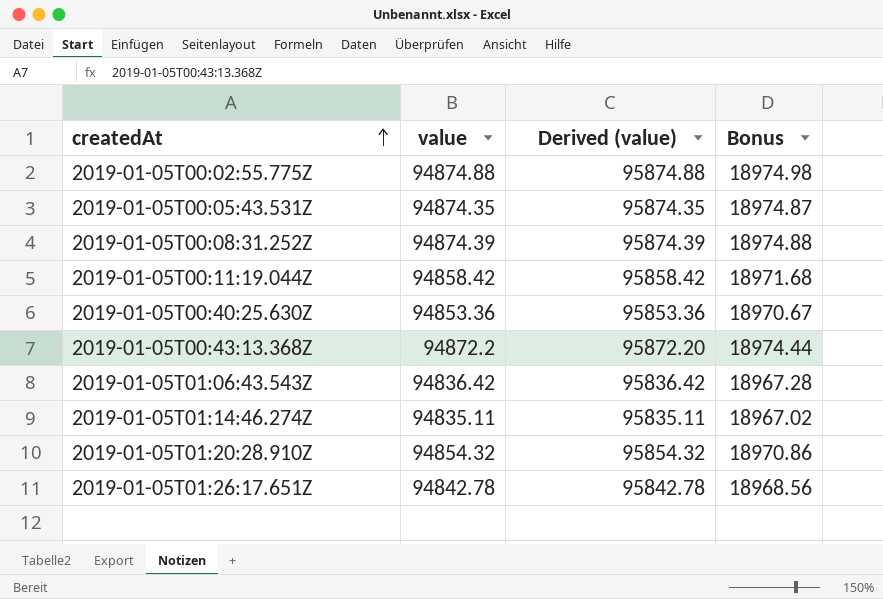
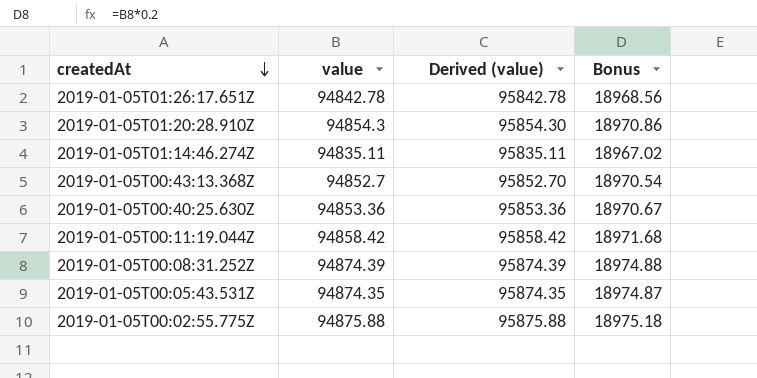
row order: createdAt ascending -> createdAt descending
row 2019-01-05T01:06:43.543Z: 94836.42 | 95836.42 | 18967.28 -> none
2019-01-05T01:20:28.910Z | value: 94854.32 -> 94854.3
2019-01-05T01:20:28.910Z | Derived (value): 95854.32 -> 95854.30
2019-01-05T00:43:13.368Z | value: 94872.2 -> 94852.7
2019-01-05T00:43:13.368Z | Derived (value): 95872.20 -> 95852.70
2019-01-05T00:43:13.368Z | Bonus: 18974.44 -> 18970.54
2019-01-05T00:02:55.775Z | value: 94874.88 -> 94875.88
2019-01-05T00:02:55.775Z | Derived (value): 95874.88 -> 95875.88
2019-01-05T00:02:55.775Z | Bonus: 18974.98 -> 18975.18

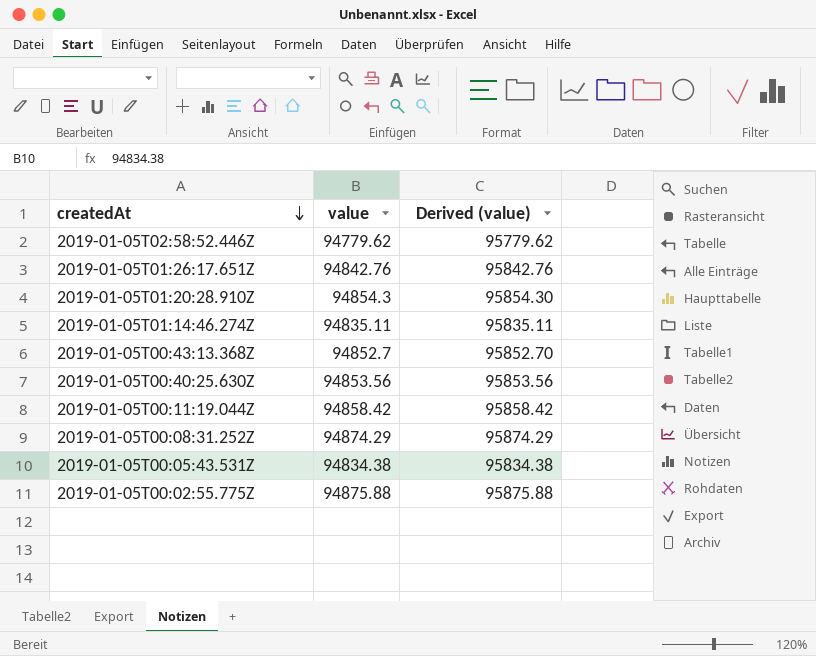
column Bonus | formula: [value] * 0.2 -> none
row 2019-01-05T02:58:52.446Z: none -> 94779.62 | 95779.62
2019-01-05T01:26:17.651Z | value: 94842.78 -> 94842.76
2019-01-05T01:26:17.651Z | Derived (value): 95842.78 -> 95842.76
2019-01-05T00:40:25.630Z | value: 94853.36 -> 94853.56
2019-01-05T00:40:25.630Z | Derived (value): 95853.36 -> 95853.56
2019-01-05T00:08:31.252Z | value: 94874.39 -> 94874.29
2019-01-05T00:08:31.252Z | Derived (value): 95874.39 -> 95874.29
2019-01-05T00:05:43.531Z | value: 94874.35 -> 94834.38
2019-01-05T00:05:43.531Z | Derived (value): 95874.35 -> 95834.38

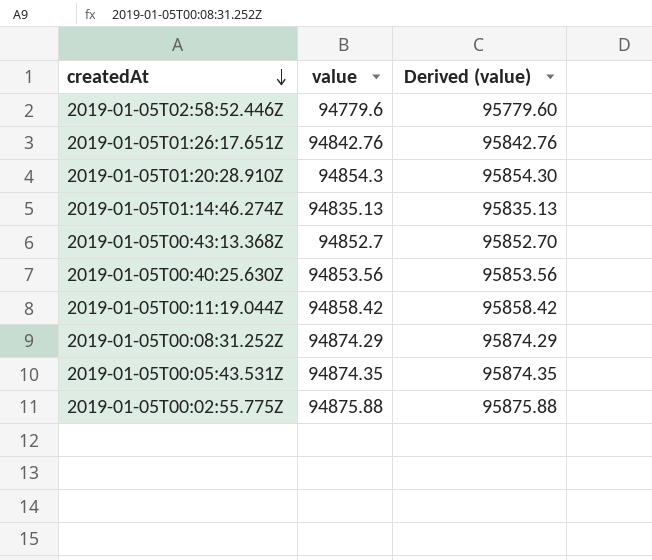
2019-01-05T02:58:52.446Z | value: 94779.62 -> 94779.6
2019-01-05T02:58:52.446Z | Derived (value): 95779.62 -> 95779.60
2019-01-05T01:14:46.274Z | value: 94835.11 -> 94835.13
2019-01-05T01:14:46.274Z | Derived (value): 95835.11 -> 95835.13
2019-01-05T00:05:43.531Z | value: 94834.38 -> 94874.35
2019-01-05T00:05:43.531Z | Derived (value): 95834.38 -> 95874.35

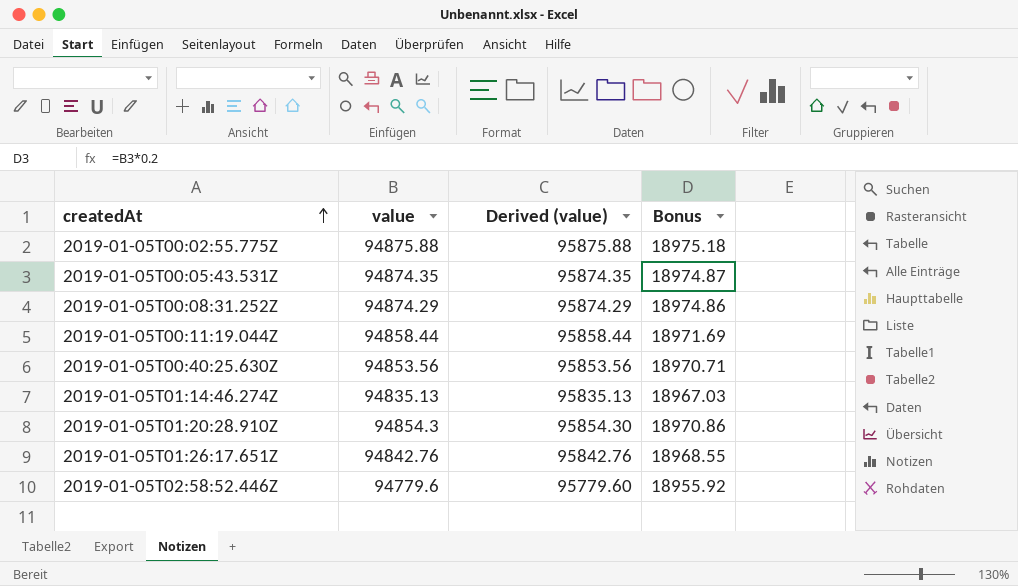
row order: createdAt descending -> createdAt ascending
column Bonus | formula: none -> [value] * 0.2
row 2019-01-05T00:43:13.368Z: 94852.7 | 95852.70 -> none
2019-01-05T00:11:19.044Z | value: 94858.42 -> 94858.44
2019-01-05T00:11:19.044Z | Derived (value): 95858.42 -> 95858.44

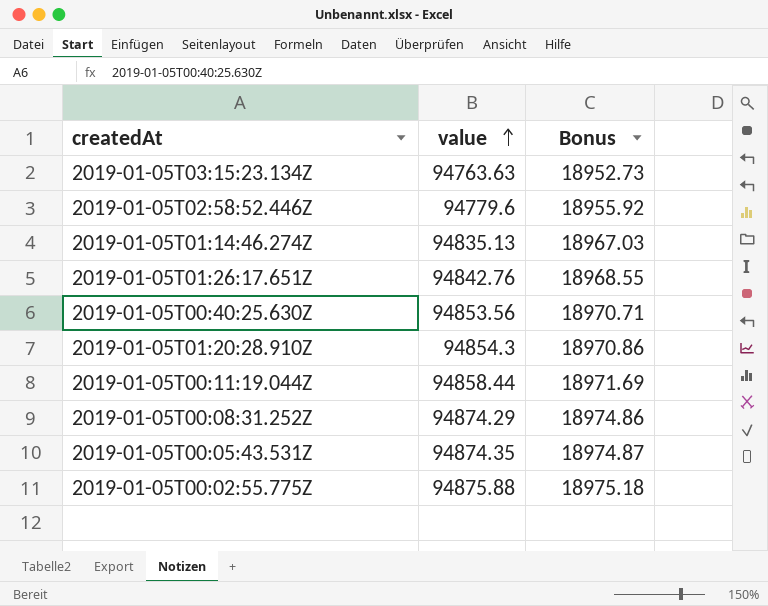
row order: createdAt ascending -> value ascending
column Derived (value) | formula: [value] + 1000 -> none
row 2019-01-05T03:15:23.134Z: none -> 94763.63 | 18952.73

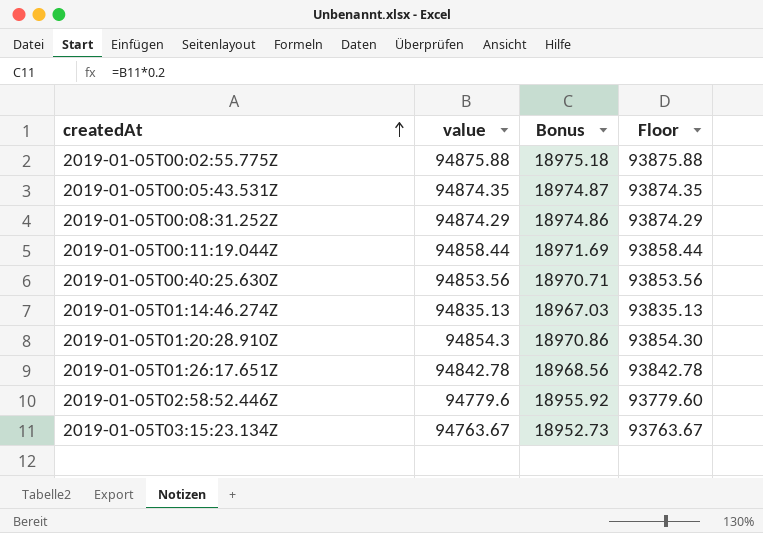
row order: value ascending -> createdAt ascending
column Floor | formula: none -> [value] - 1000
2019-01-05T01:26:17.651Z | value: 94842.76 -> 94842.78
2019-01-05T01:26:17.651Z | Bonus: 18968.55 -> 18968.56
2019-01-05T03:15:23.134Z | value: 94763.63 -> 94763.67

